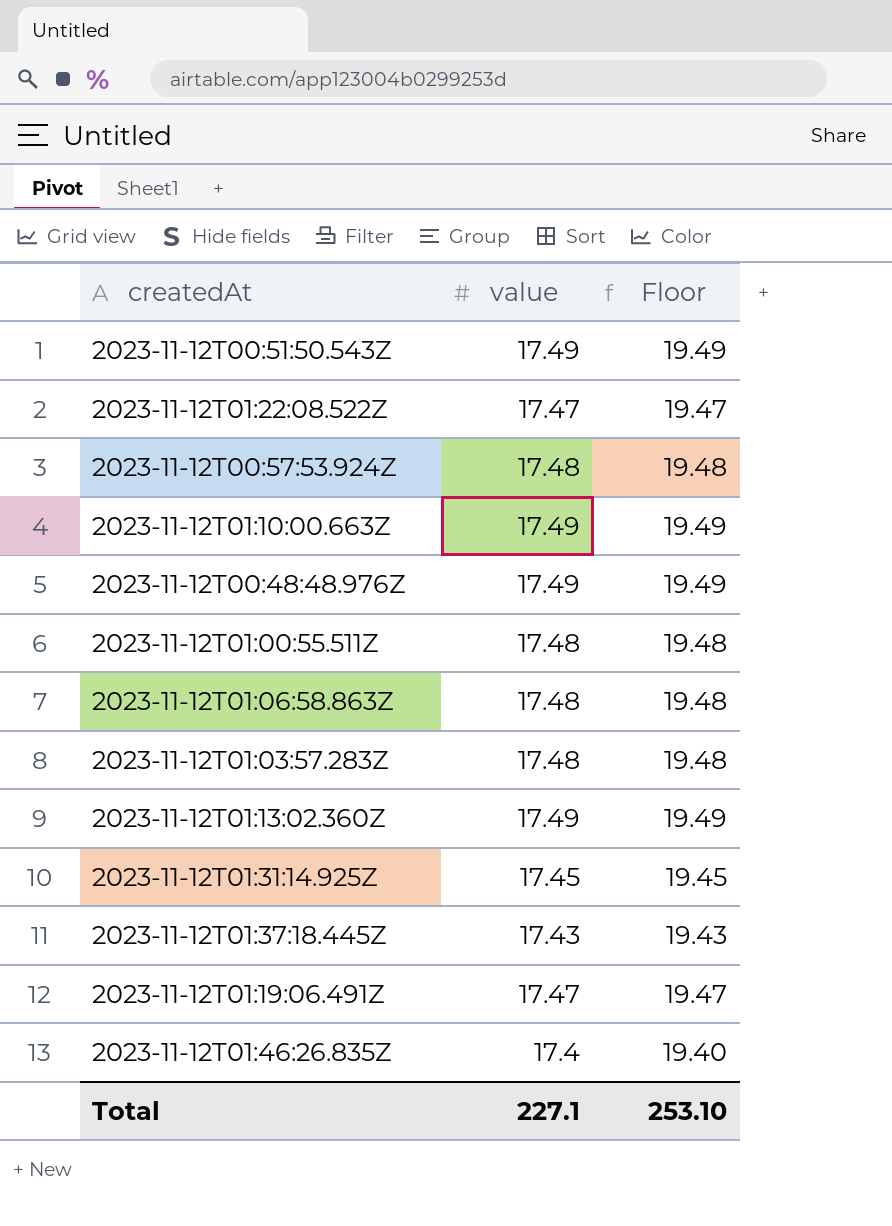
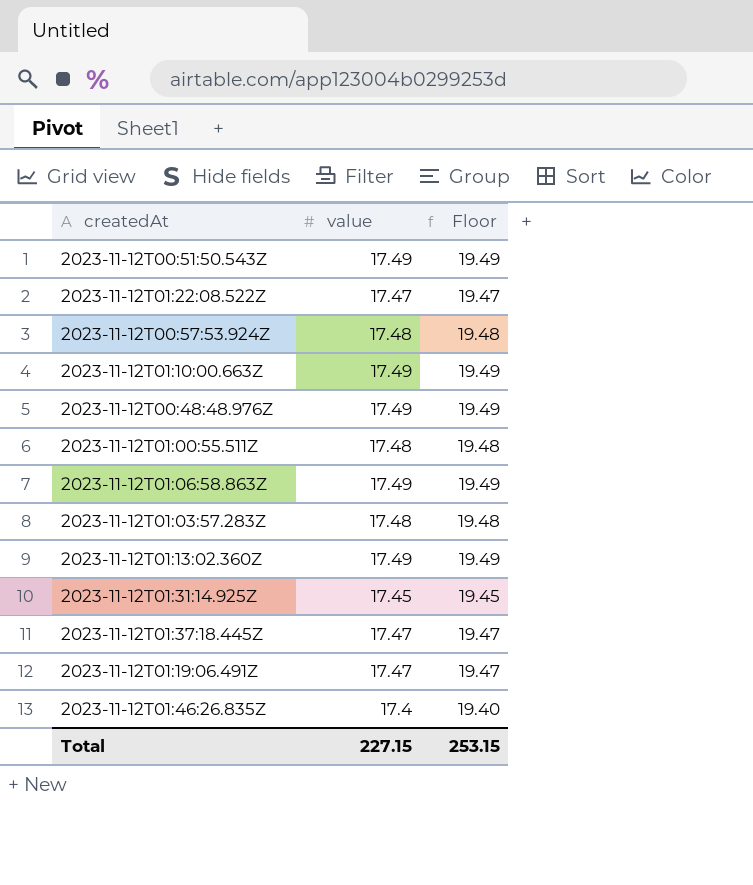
2023-11-12T01:06:58.863Z | value: 17.48 -> 17.49
2023-11-12T01:06:58.863Z | Floor: 19.48 -> 19.49
2023-11-12T01:37:18.445Z | value: 17.43 -> 17.47
2023-11-12T01:37:18.445Z | Floor: 19.43 -> 19.47
Total | value: 227.1 -> 227.15
Total | Floor: 253.10 -> 253.15

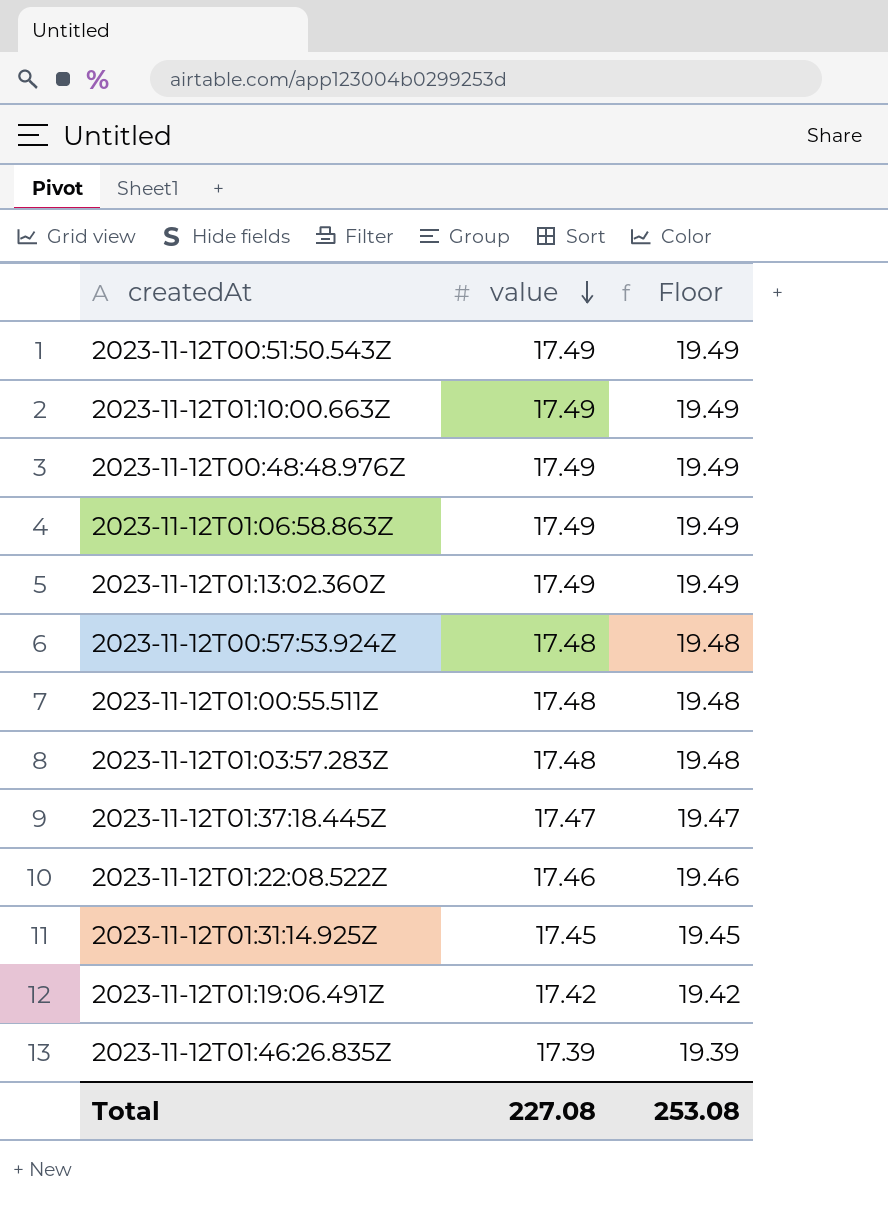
row order: none -> value descending
2023-11-12T01:22:08.522Z | value: 17.47 -> 17.46
2023-11-12T01:22:08.522Z | Floor: 19.47 -> 19.46
2023-11-12T01:19:06.491Z | value: 17.47 -> 17.42
2023-11-12T01:19:06.491Z | Floor: 19.47 -> 19.42
2023-11-12T01:46:26.835Z | value: 17.4 -> 17.39
2023-11-12T01:46:26.835Z | Floor: 19.40 -> 19.39
Total | value: 227.15 -> 227.08
Total | Floor: 253.15 -> 253.08

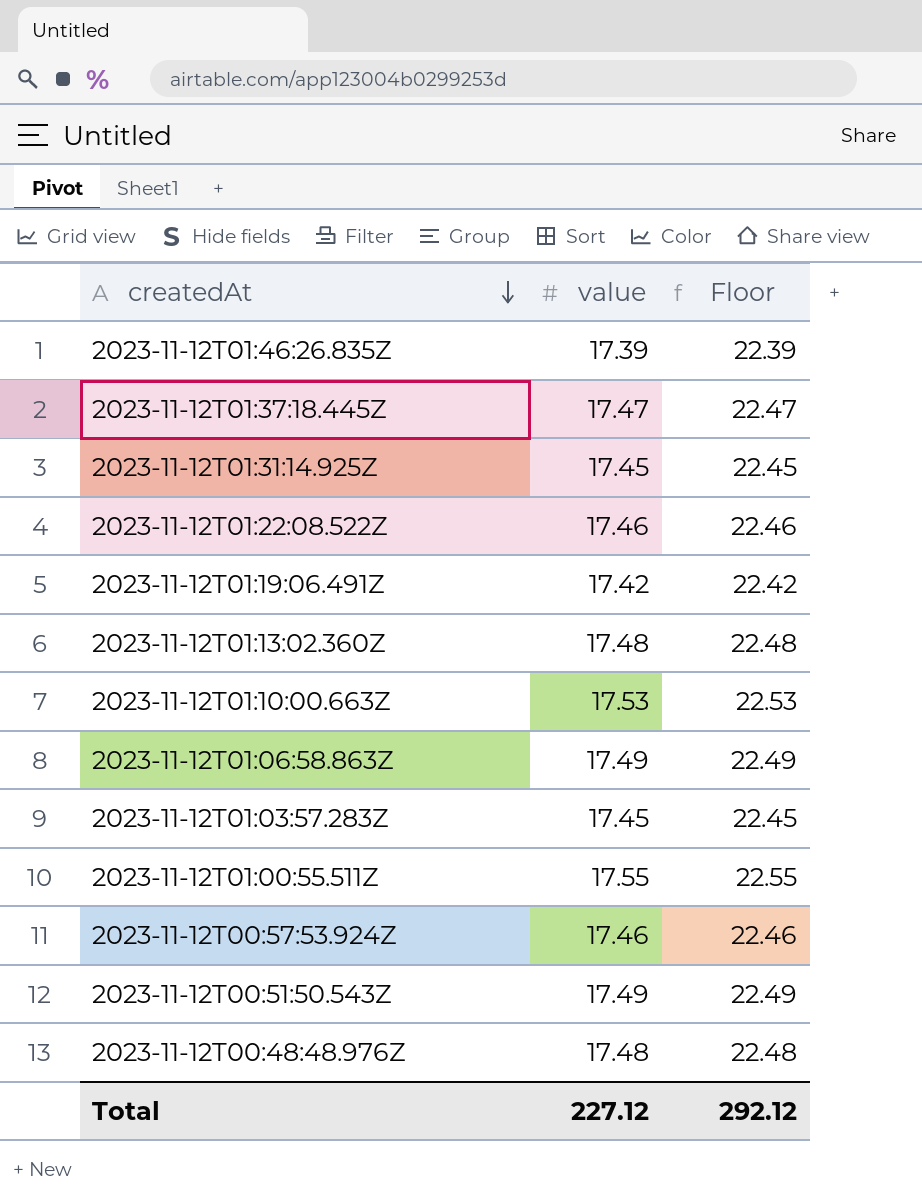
row order: value descending -> createdAt descending
column Floor | formula: [value] + 2 -> [value] + 5
2023-11-12T01:13:02.360Z | value: 17.49 -> 17.48
2023-11-12T01:10:00.663Z | value: 17.49 -> 17.53
2023-11-12T01:03:57.283Z | value: 17.48 -> 17.45
2023-11-12T01:00:55.511Z | value: 17.48 -> 17.55
2023-11-12T00:57:53.924Z | value: 17.48 -> 17.46
2023-11-12T00:48:48.976Z | value: 17.49 -> 17.48
Total | value: 227.08 -> 227.12
Total | Floor: 253.08 -> 292.12

